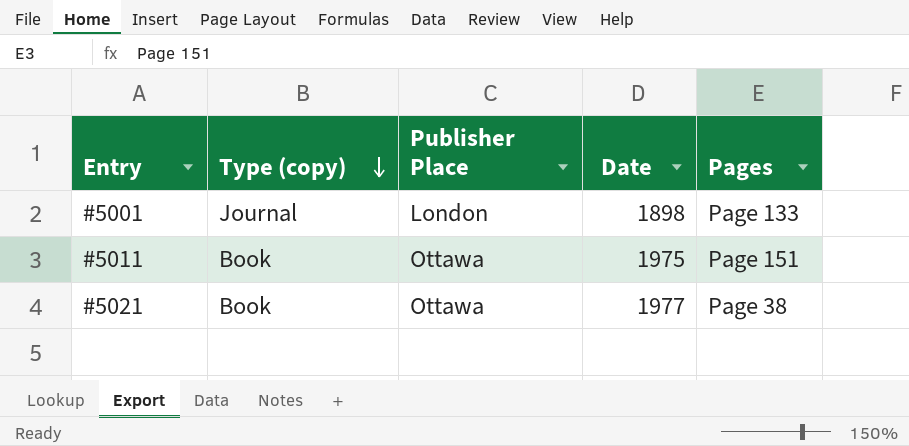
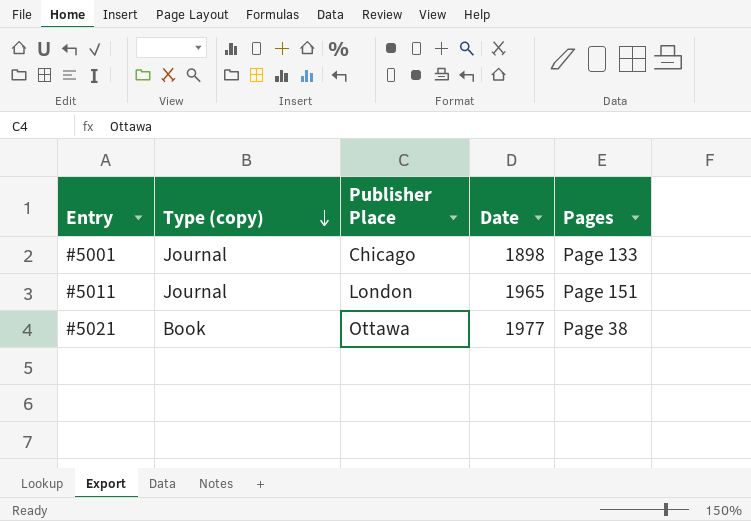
#5001 | Publisher Place: London -> Chicago
#5011 | Type (copy): Book -> Journal
#5011 | Publisher Place: Ottawa -> London
#5011 | Date: 1975 -> 1965

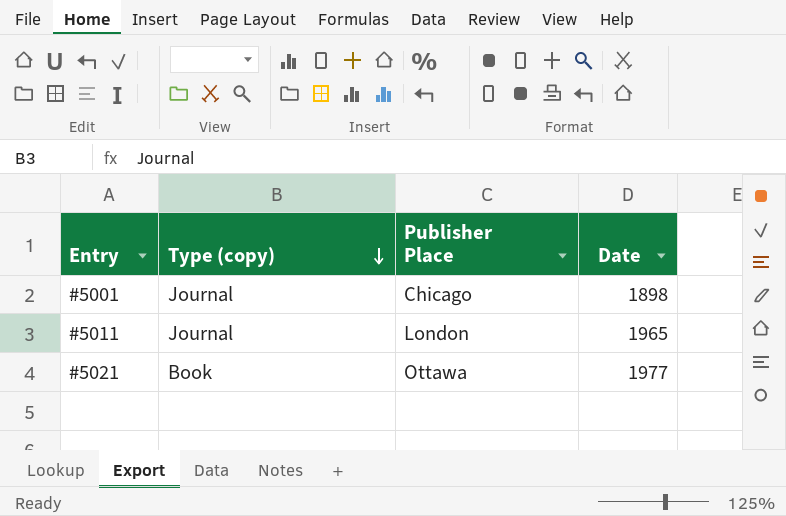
column Pages | position: 5 -> none

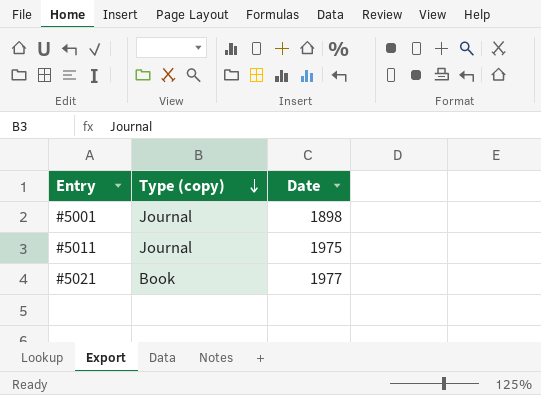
column Publisher Place | position: 3 -> none
#5011 | Date: 1965 -> 1975

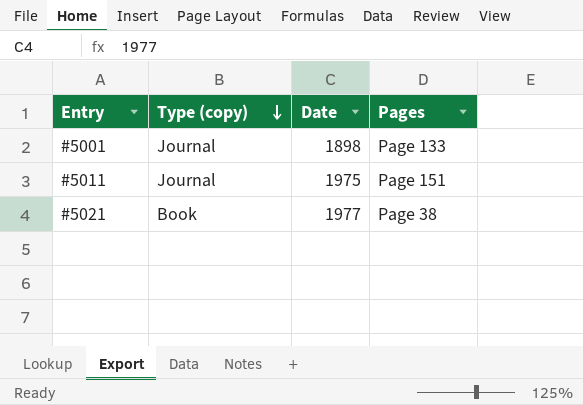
column Pages | position: none -> 4

